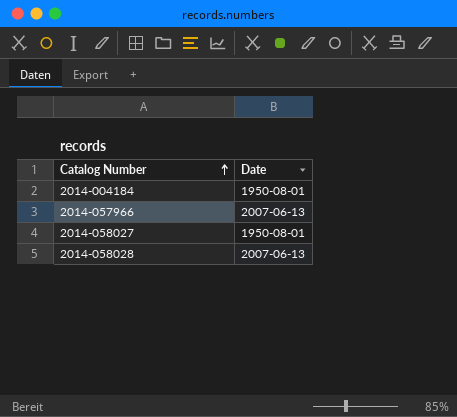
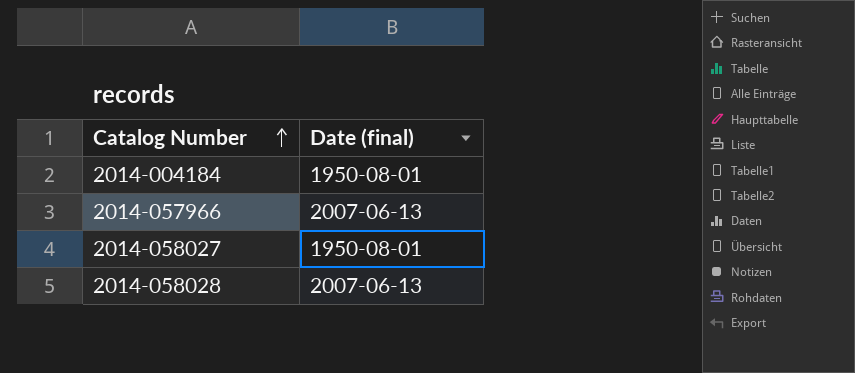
column name: Date -> Date (final)

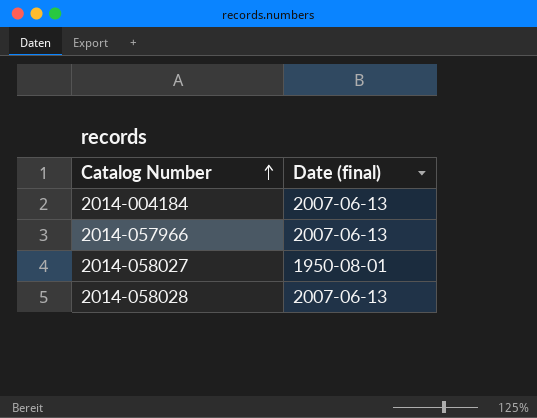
2014-004184 | Date (final): 1950-08-01 -> 2007-06-13

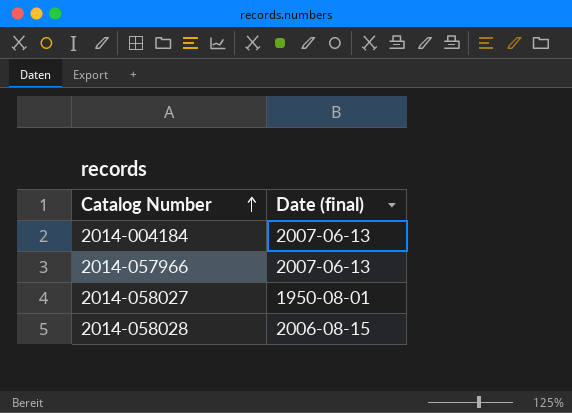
2014-058028 | Date (final): 2007-06-13 -> 2006-08-15

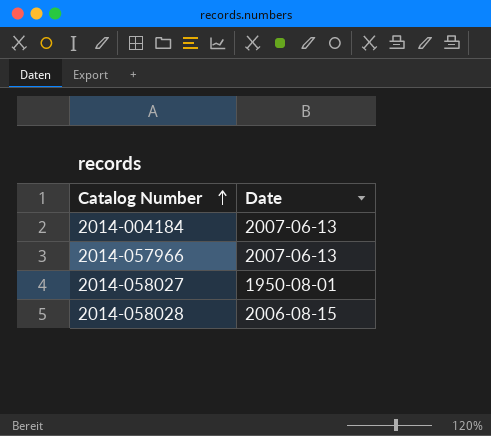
column name: Date (final) -> Date

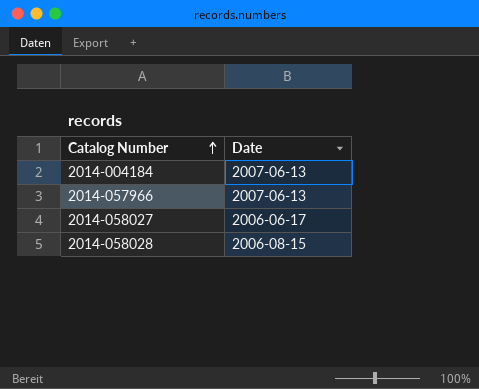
2014-058027 | Date: 1950-08-01 -> 2006-06-17

